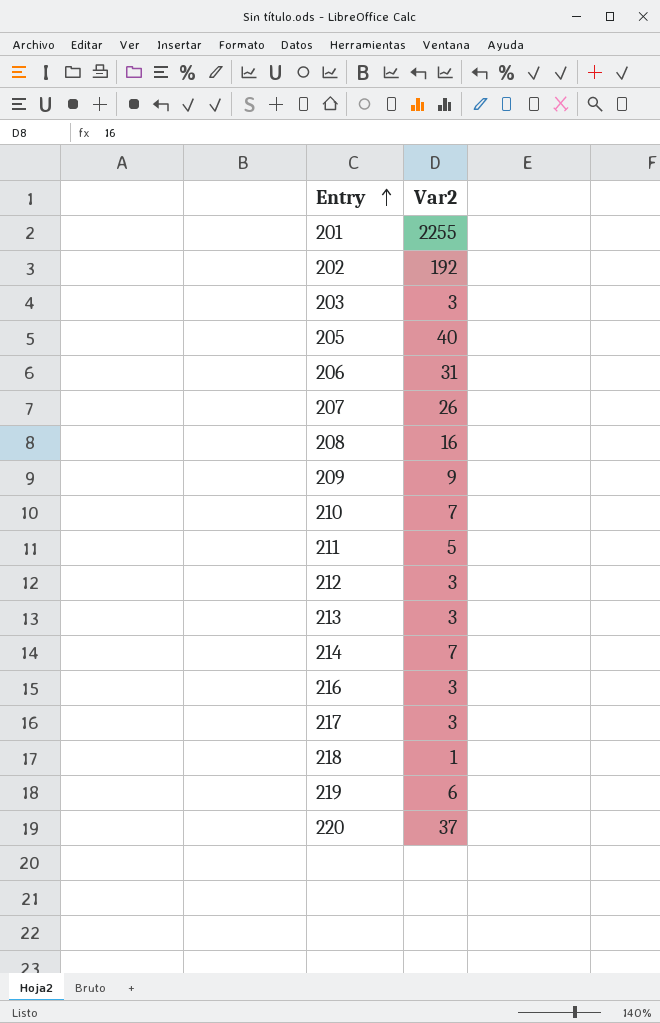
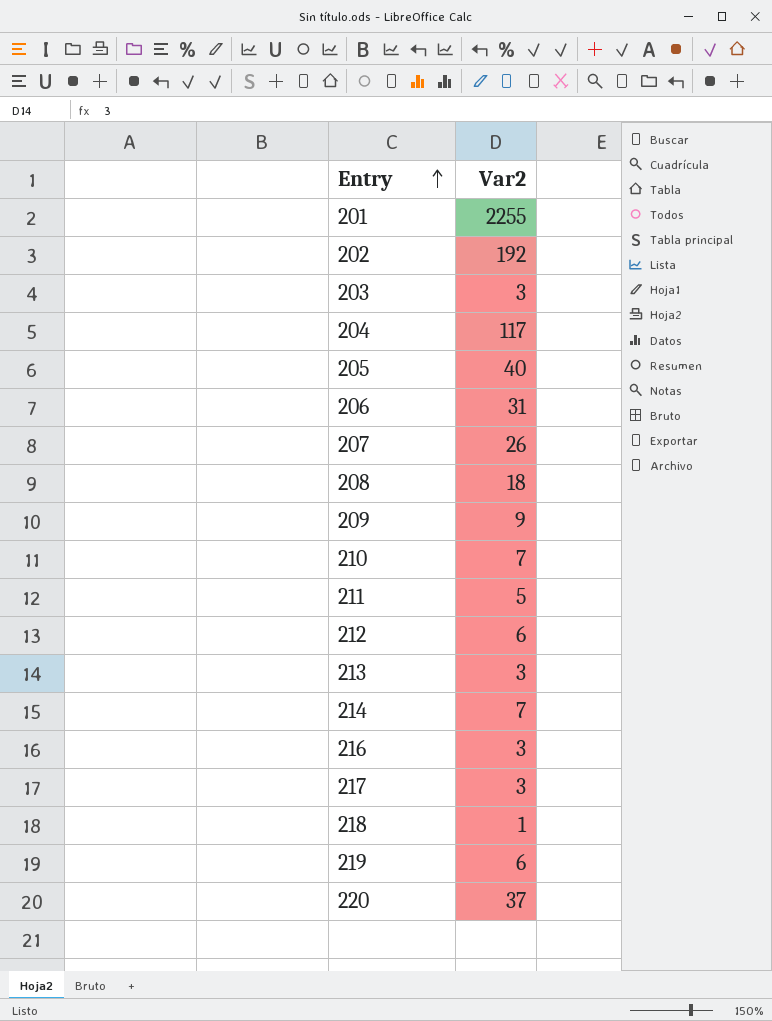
row 204: none -> 117
208 | Var2: 16 -> 18
212 | Var2: 3 -> 6

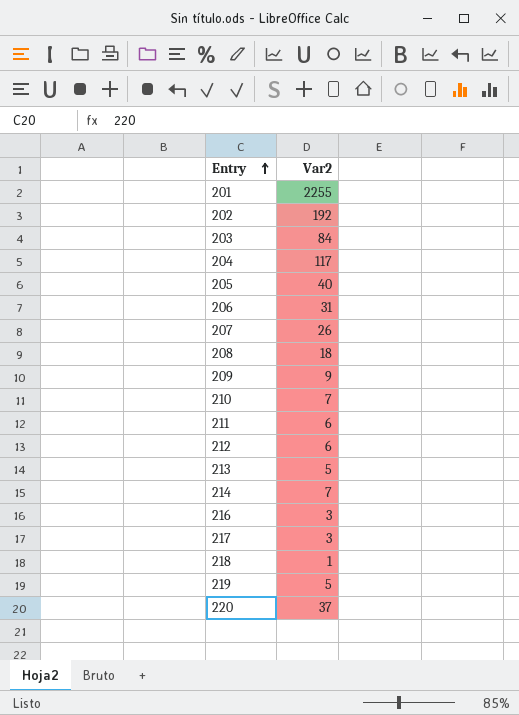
203 | Var2: 3 -> 84
211 | Var2: 5 -> 6
213 | Var2: 3 -> 5
219 | Var2: 6 -> 5

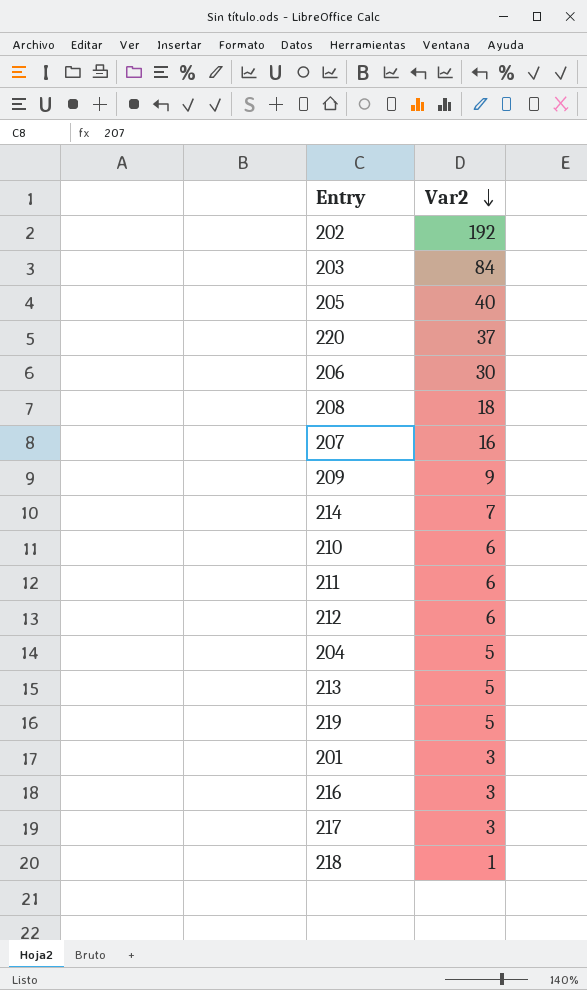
row order: Entry ascending -> Var2 descending
206 | Var2: 31 -> 30
207 | Var2: 26 -> 16
210 | Var2: 7 -> 6
204 | Var2: 117 -> 5
201 | Var2: 2255 -> 3

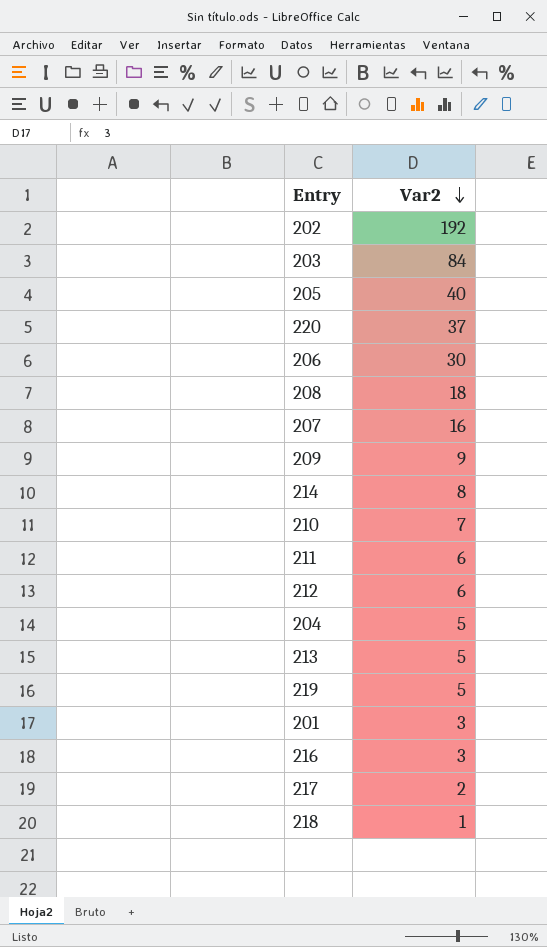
214 | Var2: 7 -> 8
210 | Var2: 6 -> 7
217 | Var2: 3 -> 2

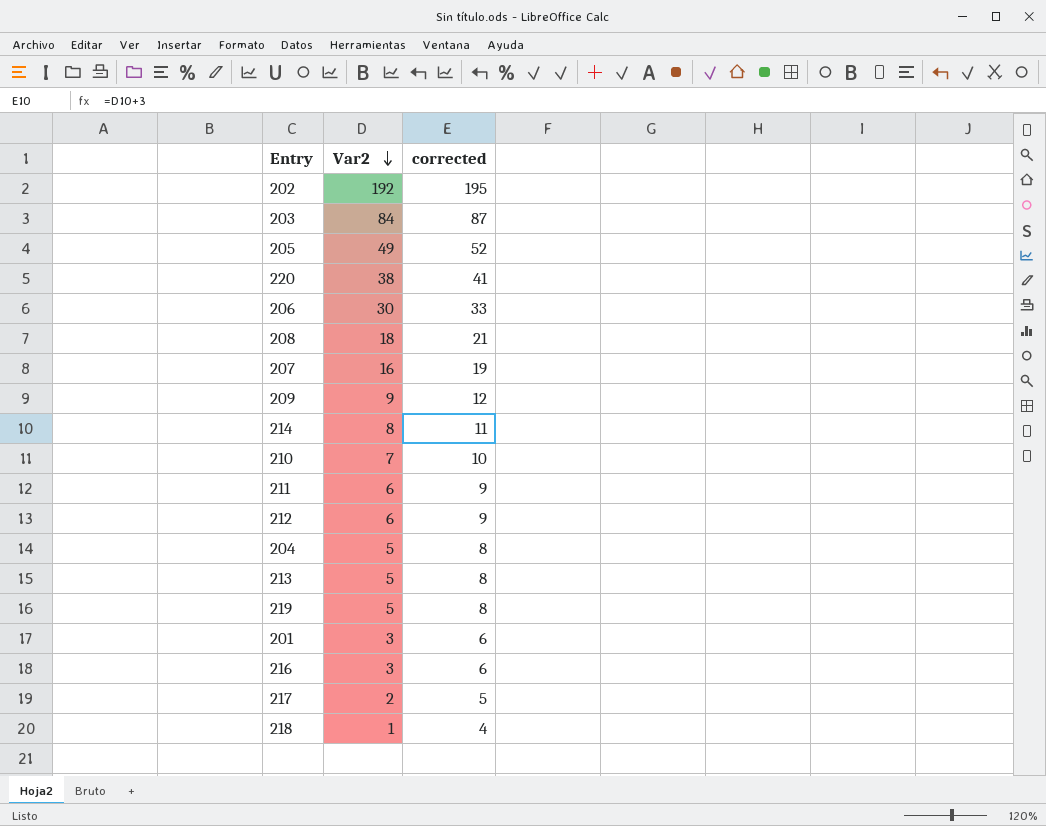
column corrected | formula: none -> [Var2] + 3
205 | Var2: 40 -> 49
220 | Var2: 37 -> 38

